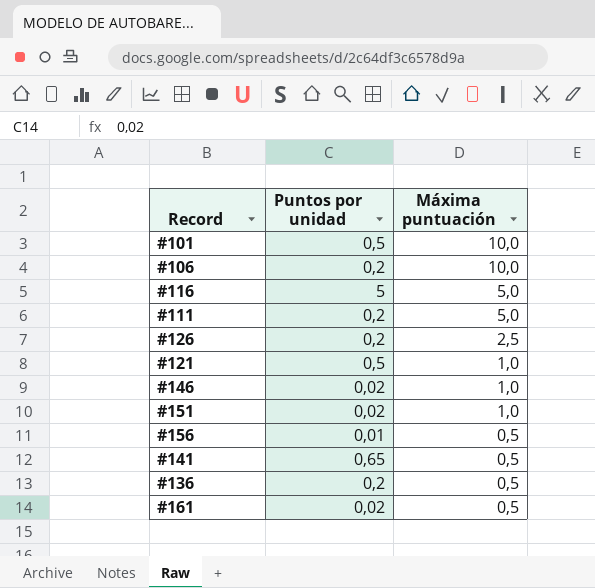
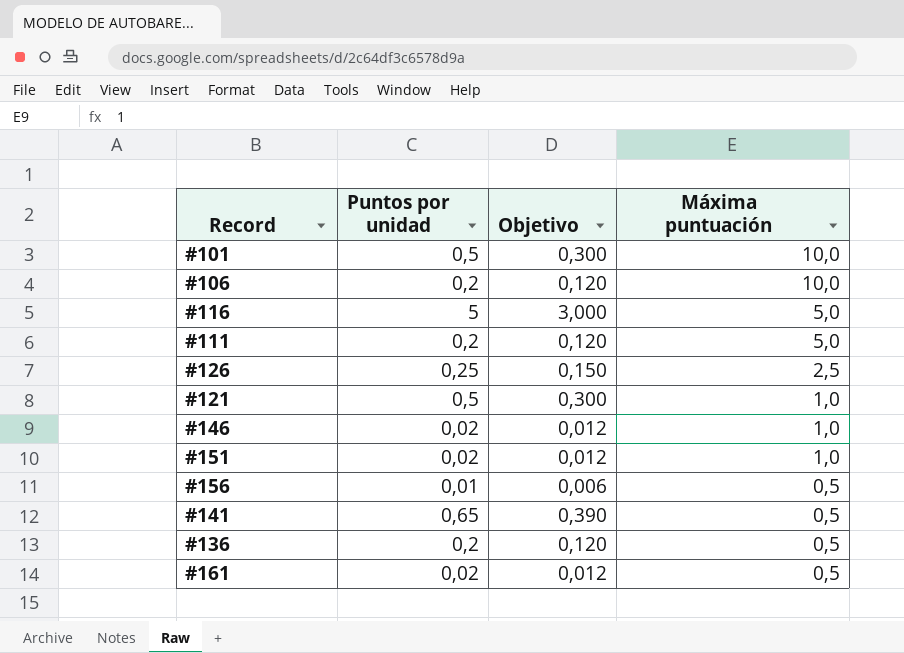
column Objetivo | formula: none -> [Puntos por unidad] * 0,6
#126 | Puntos por unidad: 0,2 -> 0,25

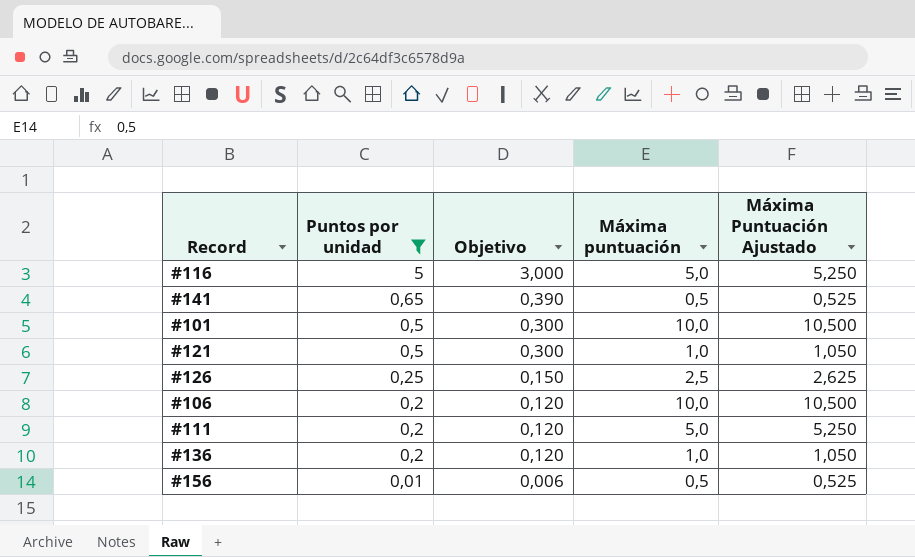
filter: none -> Puntos por unidad != 0,02
row order: Máxima puntuación descending -> Puntos por unidad descending
column Máxima Puntuación Ajustado | formula: none -> [Máxima puntuación] * 1,05
#136 | Máxima puntuación: 0,5 -> 1,0

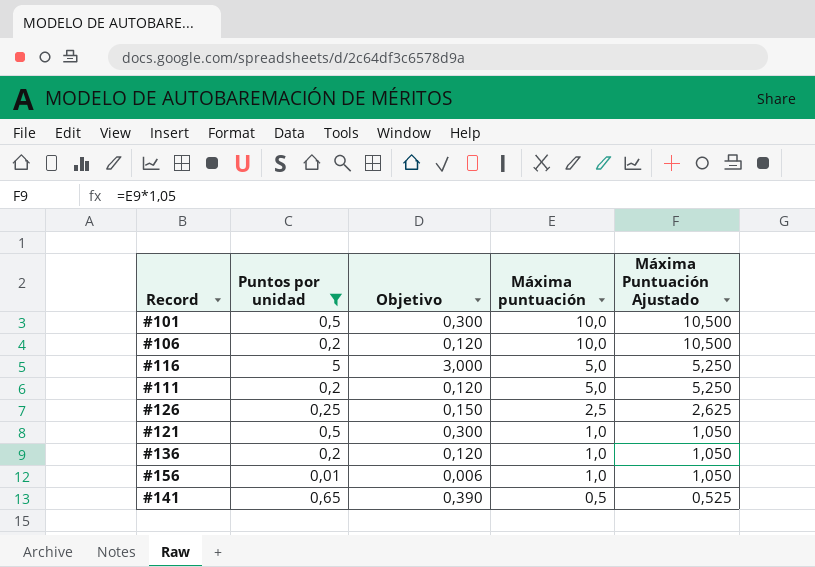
row order: Puntos por unidad descending -> Máxima puntuación descending
#156 | Máxima puntuación: 0,5 -> 1,0
#156 | Máxima Puntuación Ajustado: 0,525 -> 1,050

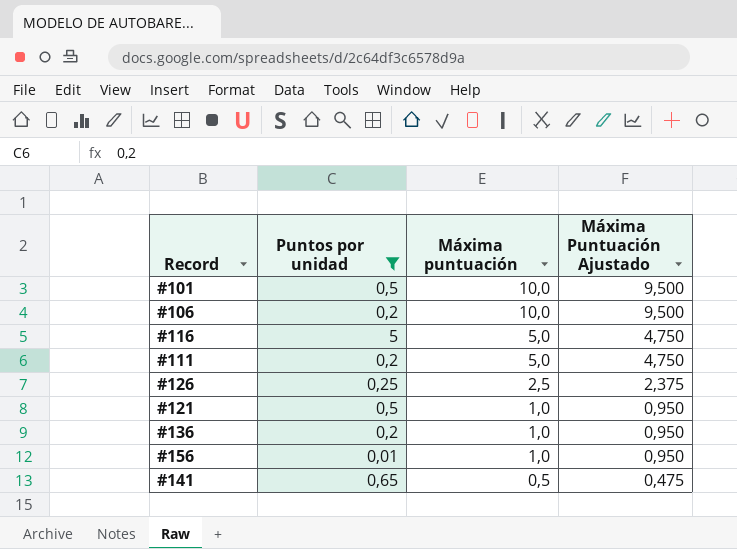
column Objetivo | formula: [Puntos por unidad] * 0,6 -> none
column Máxima Puntuación Ajustado | formula: [Máxima puntuación] * 1,05 -> [Máxima puntuación] * 0,95

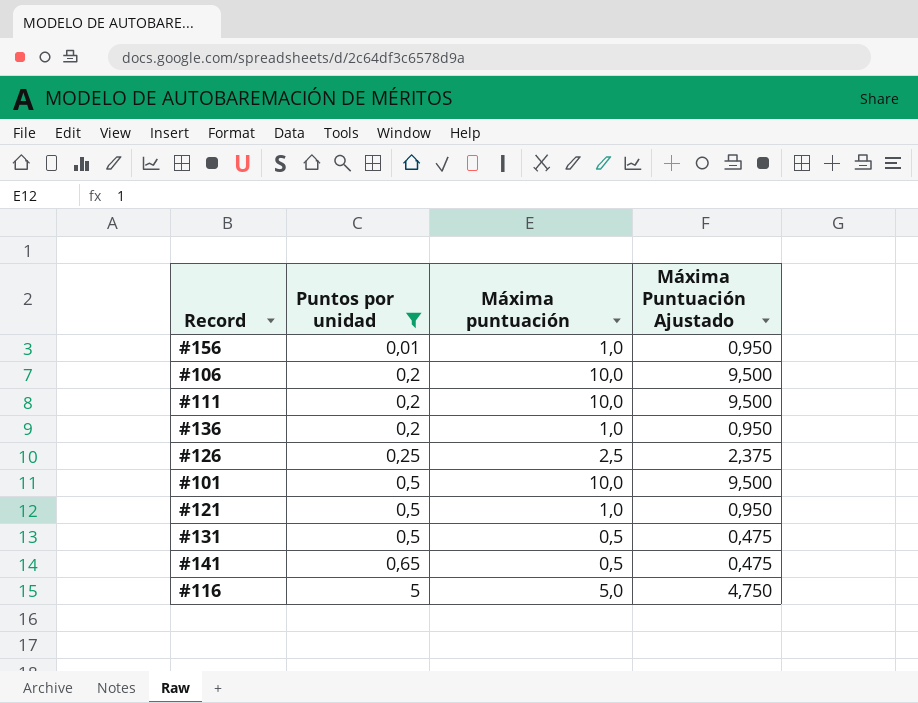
row order: Máxima puntuación descending -> Puntos por unidad ascending
#111 | Máxima puntuación: 5,0 -> 10,0
#111 | Máxima Puntuación Ajustado: 4,750 -> 9,500
row #131: none -> 0,5 | 0,5 | 0,475

